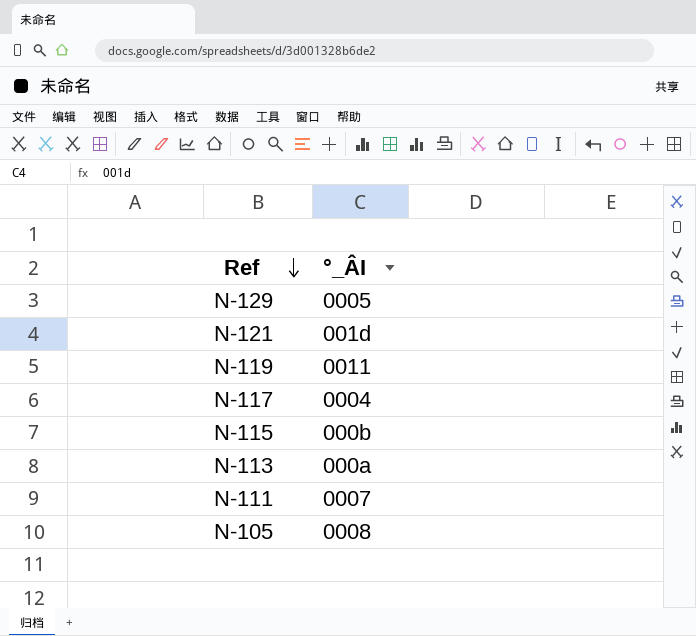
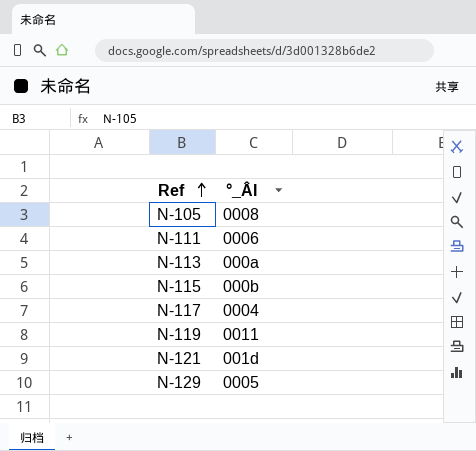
row order: Ref descending -> Ref ascending
N-111 | °_ÂI: 0007 -> 0006

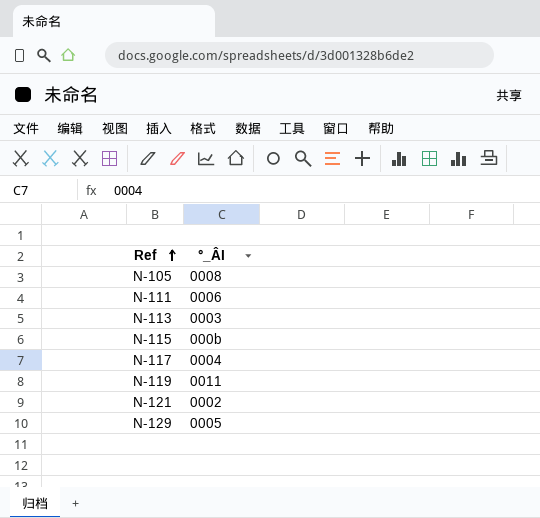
N-113 | °_ÂI: 000a -> 0003
N-121 | °_ÂI: 001d -> 0002

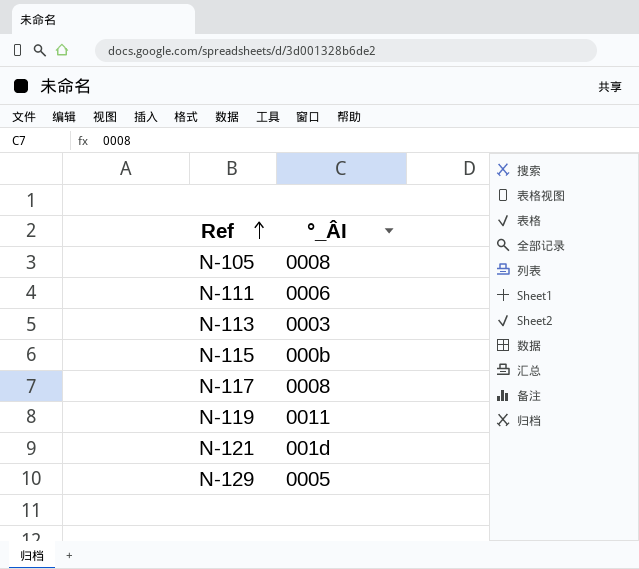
N-117 | °_ÂI: 0004 -> 0008
N-121 | °_ÂI: 0002 -> 001d

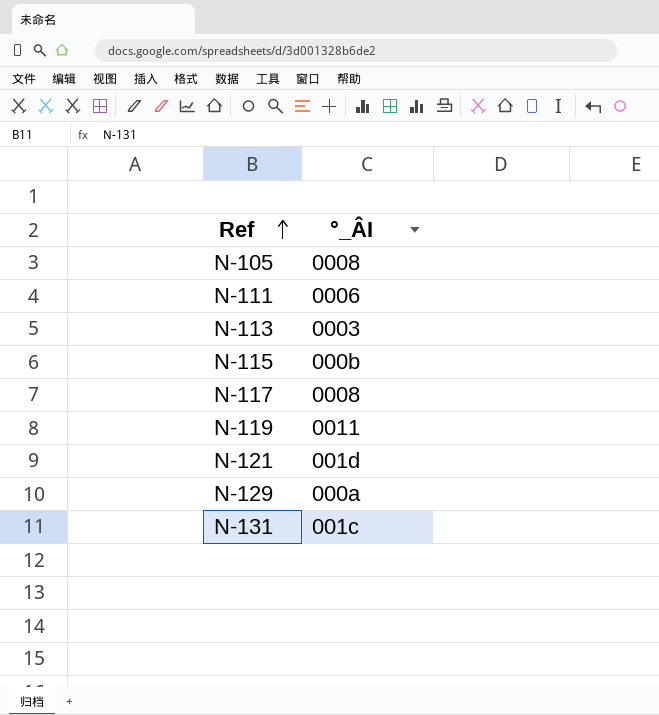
N-129 | °_ÂI: 0005 -> 000a
row N-131: none -> 001c

